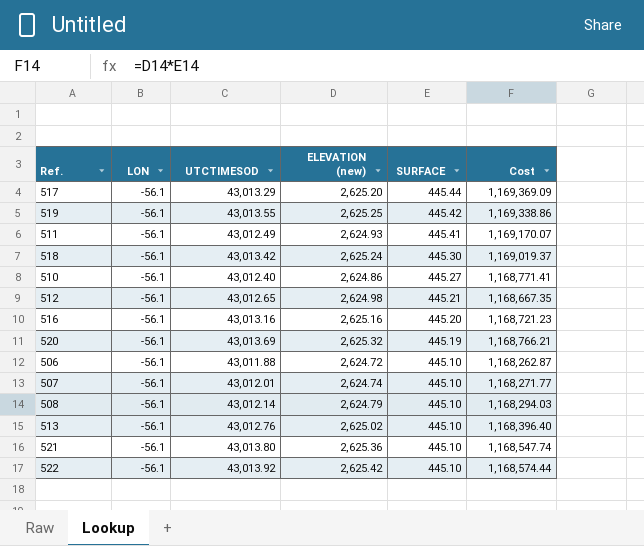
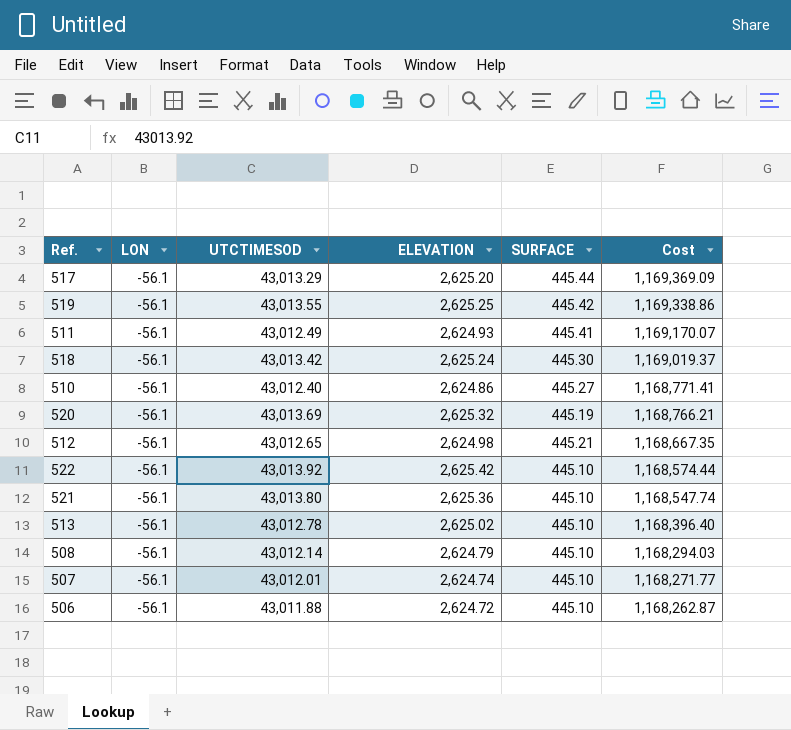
row order: SURFACE descending -> Cost descending
column name: ELEVATION (new) -> ELEVATION
row 516: -56.1 | 43,013.16 | 2,625.16 | 445.20 | 1,168,721.23 -> none
513 | UTCTIMESOD: 43,012.76 -> 43,012.78

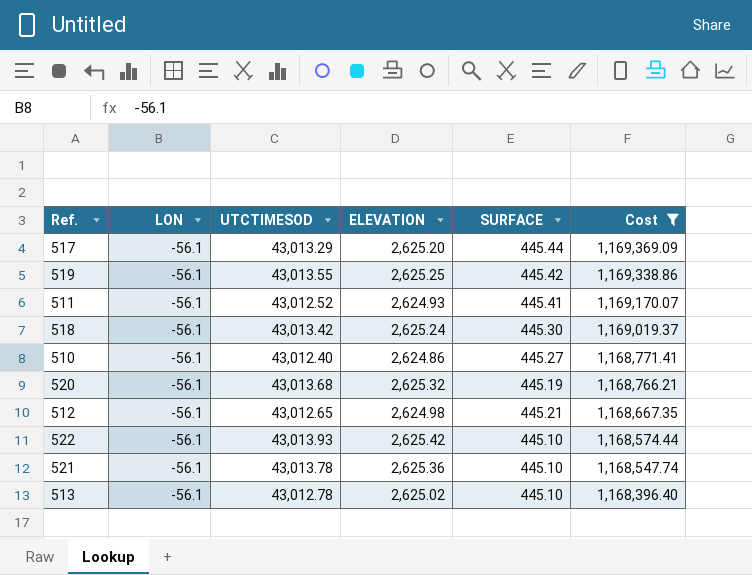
filter: none -> Cost >= 1,168,396.40
511 | UTCTIMESOD: 43,012.49 -> 43,012.52
520 | UTCTIMESOD: 43,013.69 -> 43,013.68
522 | UTCTIMESOD: 43,013.92 -> 43,013.93
521 | UTCTIMESOD: 43,013.80 -> 43,013.78

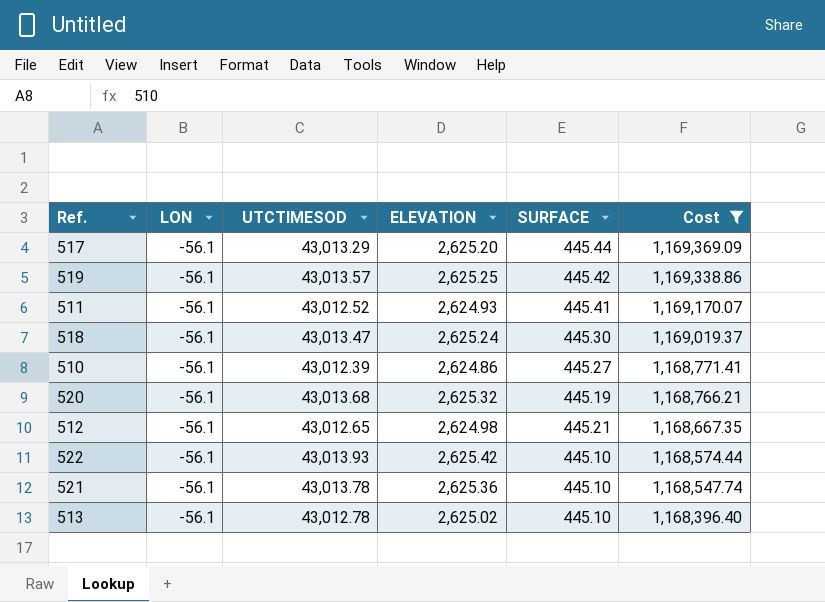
519 | UTCTIMESOD: 43,013.55 -> 43,013.57
518 | UTCTIMESOD: 43,013.42 -> 43,013.47
510 | UTCTIMESOD: 43,012.40 -> 43,012.39

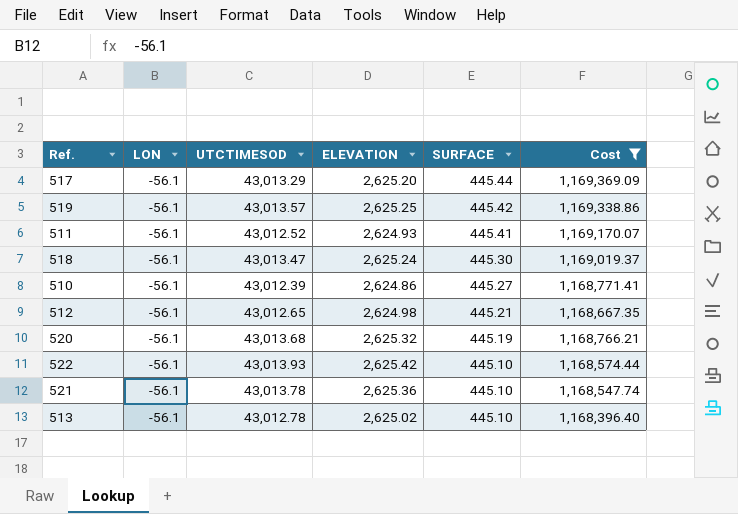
row order: Cost descending -> SURFACE descending

